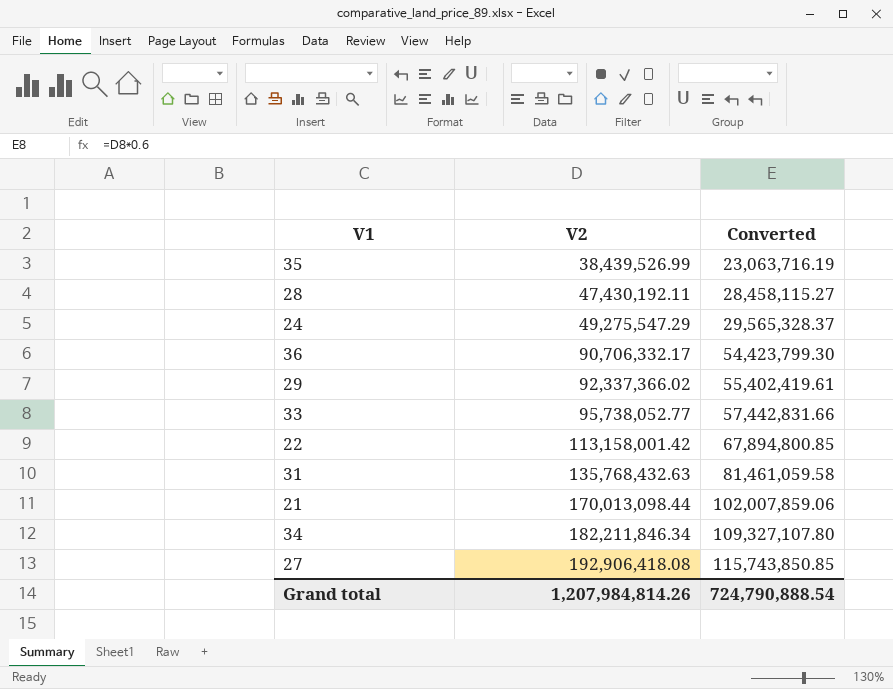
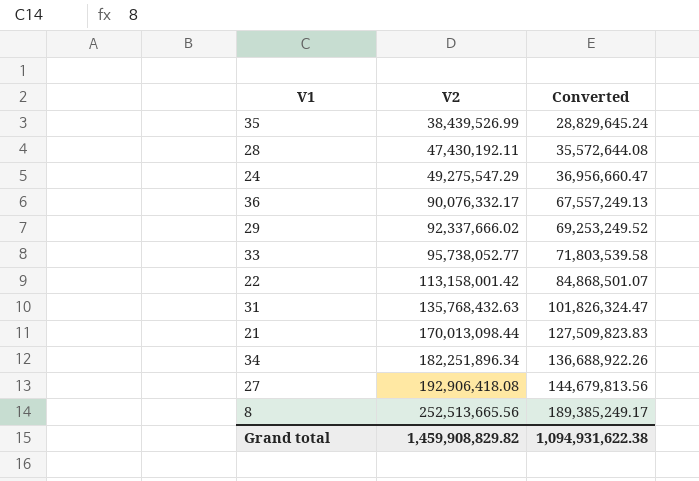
column Converted | formula: [V2] * 0.6 -> [V2] * 0.75
36 | V2: 90,706,332.17 -> 90,076,332.17
29 | V2: 92,337,366.02 -> 92,337,666.02
34 | V2: 182,211,846.34 -> 182,251,896.34
row 8: none -> 252,513,665.56 | 189,385,249.17
Grand total | V2: 1,207,984,814.26 -> 1,459,908,829.82
Grand total | Converted: 724,790,888.54 -> 1,094,931,622.38

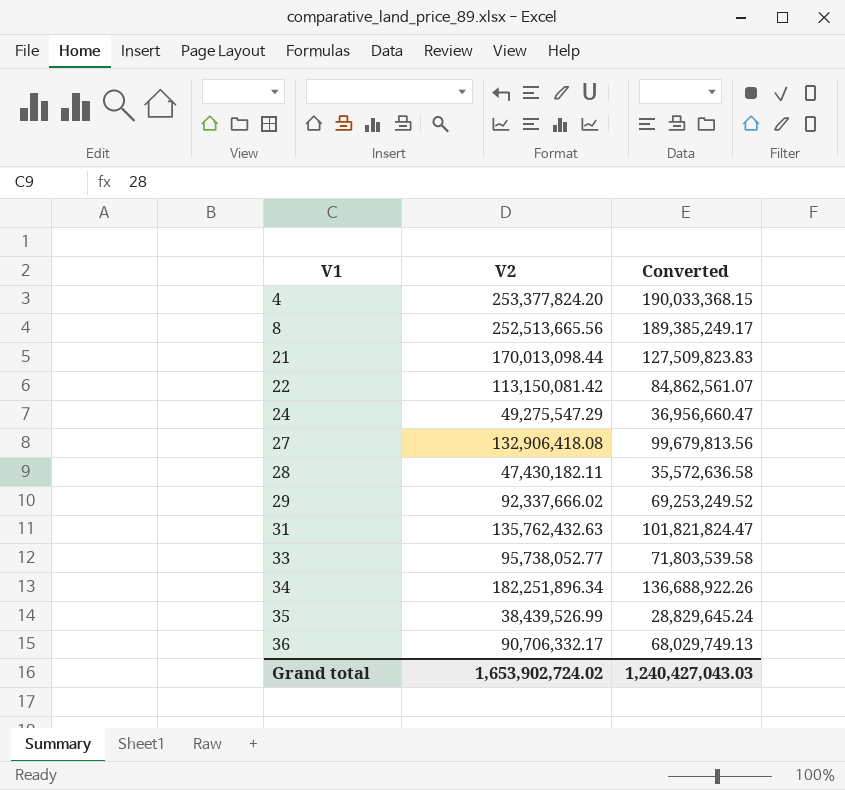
row order: V2 ascending -> V1 ascending
row 4: none -> 253,377,824.20 | 190,033,368.15
22 | V2: 113,158,001.42 -> 113,150,081.42
22 | Converted: 84,868,501.07 -> 84,862,561.07
27 | V2: 192,906,418.08 -> 132,906,418.08
27 | Converted: 144,679,813.56 -> 99,679,813.56
28 | V2: 47,430,192.11 -> 47,430,182.11
28 | Converted: 35,572,644.08 -> 35,572,636.58
31 | V2: 135,768,432.63 -> 135,762,432.63
31 | Converted: 101,826,324.47 -> 101,821,824.47
36 | V2: 90,076,332.17 -> 90,706,332.17
36 | Converted: 67,557,249.13 -> 68,029,749.13
Grand total | V2: 1,459,908,829.82 -> 1,653,902,724.02
Grand total | Converted: 1,094,931,622.38 -> 1,240,427,043.03

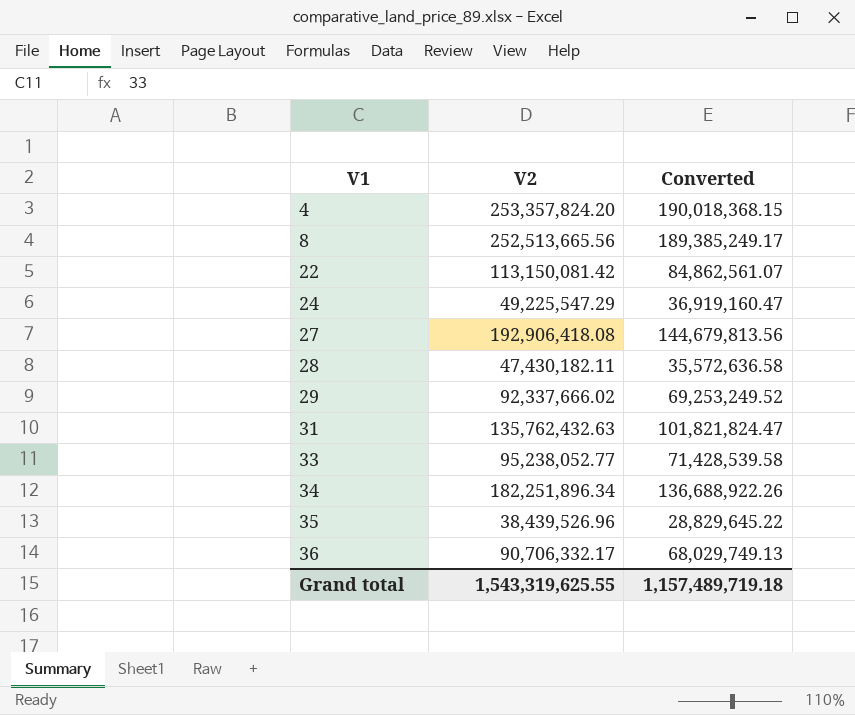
row 21: 170,013,098.44 | 127,509,823.83 -> none
4 | V2: 253,377,824.20 -> 253,357,824.20
4 | Converted: 190,033,368.15 -> 190,018,368.15
24 | V2: 49,275,547.29 -> 49,225,547.29
24 | Converted: 36,956,660.47 -> 36,919,160.47
27 | V2: 132,906,418.08 -> 192,906,418.08
27 | Converted: 99,679,813.56 -> 144,679,813.56
33 | V2: 95,738,052.77 -> 95,238,052.77
33 | Converted: 71,803,539.58 -> 71,428,539.58
35 | V2: 38,439,526.99 -> 38,439,526.96
35 | Converted: 28,829,645.24 -> 28,829,645.22
Grand total | V2: 1,653,902,724.02 -> 1,543,319,625.55
Grand total | Converted: 1,240,427,043.03 -> 1,157,489,719.18

